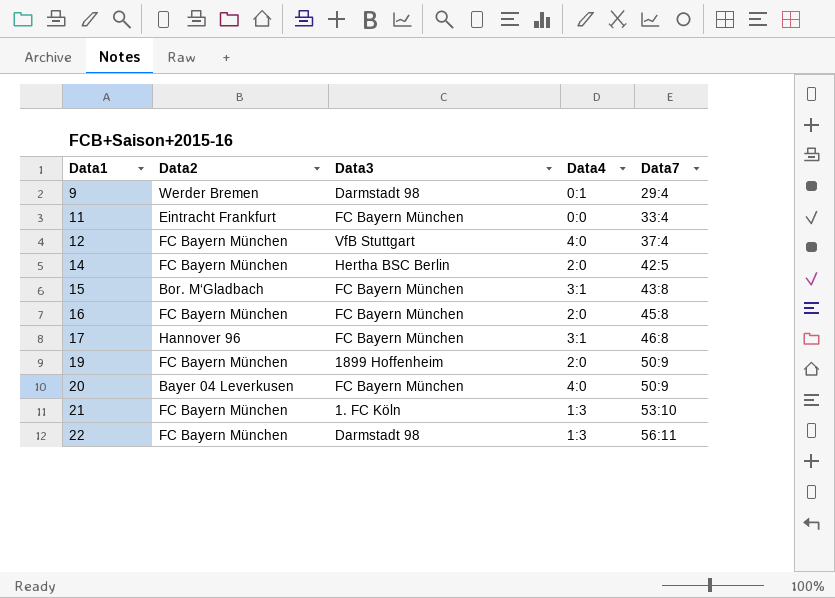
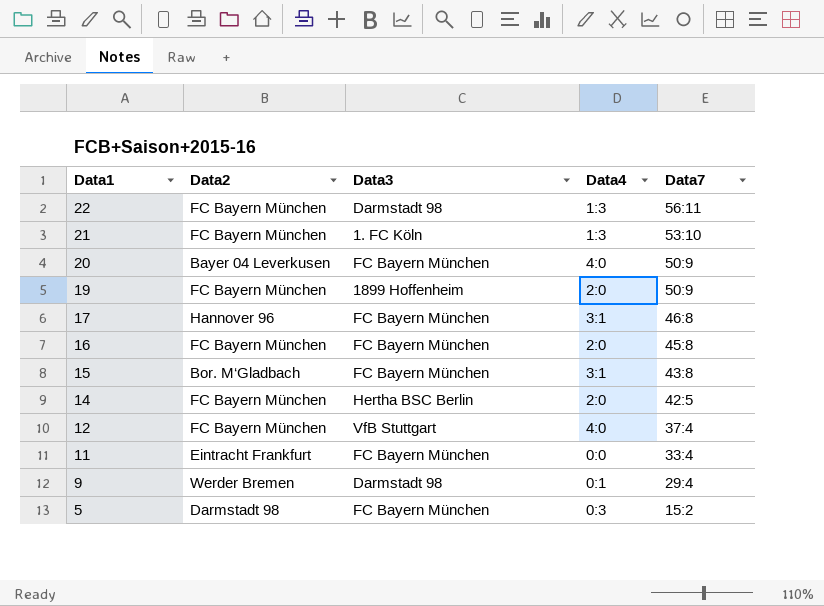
row order: Data1 ascending -> Data1 descending
row 5: none -> Darmstadt 98 | FC Bayern München | 0:3 | 15:2

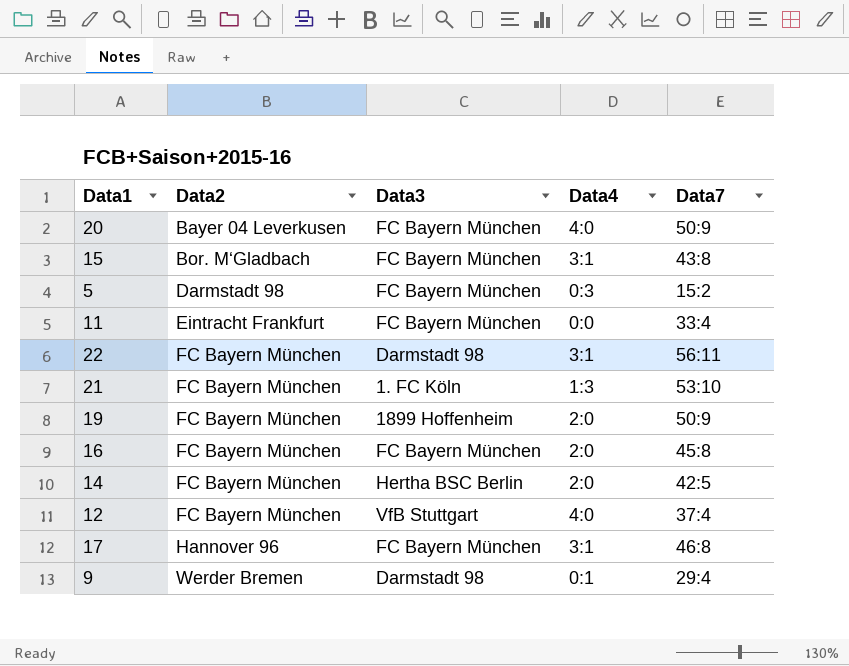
row order: Data1 descending -> Data2 ascending
22 | Data4: 1:3 -> 3:1

